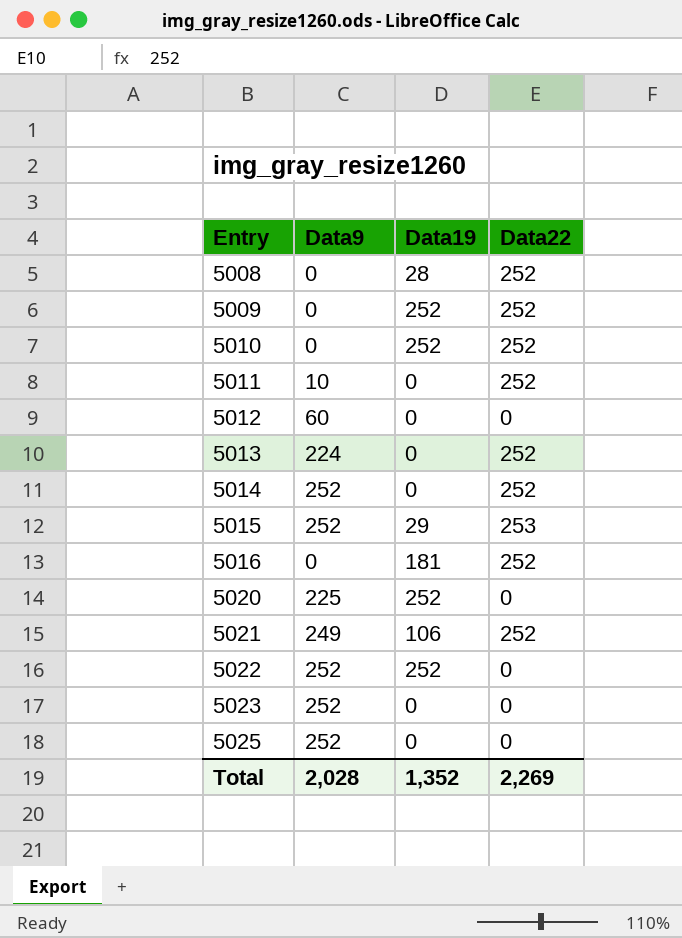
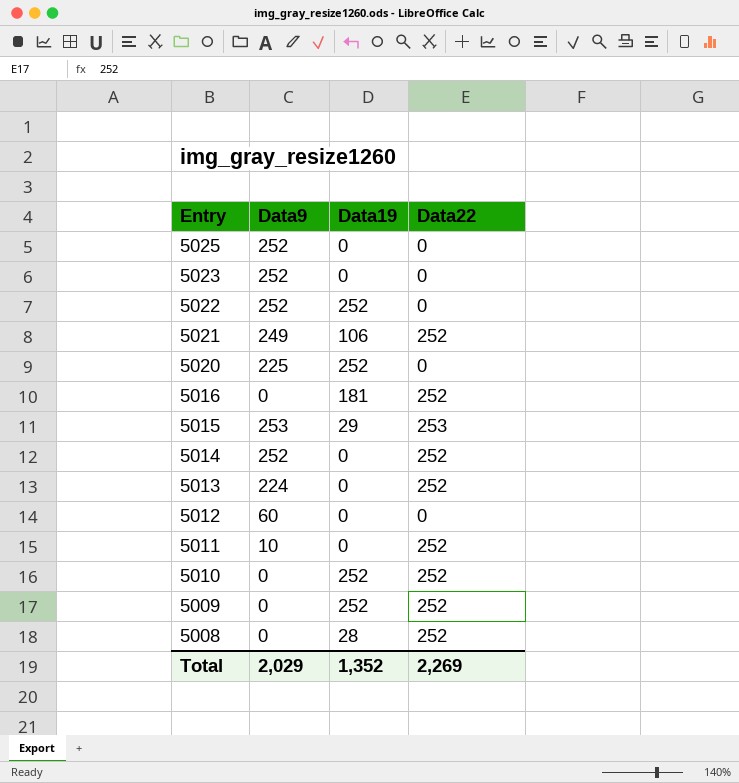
row order: Entry ascending -> Entry descending
5015 | Data9: 252 -> 253
Total | Data9: 2,028 -> 2,029

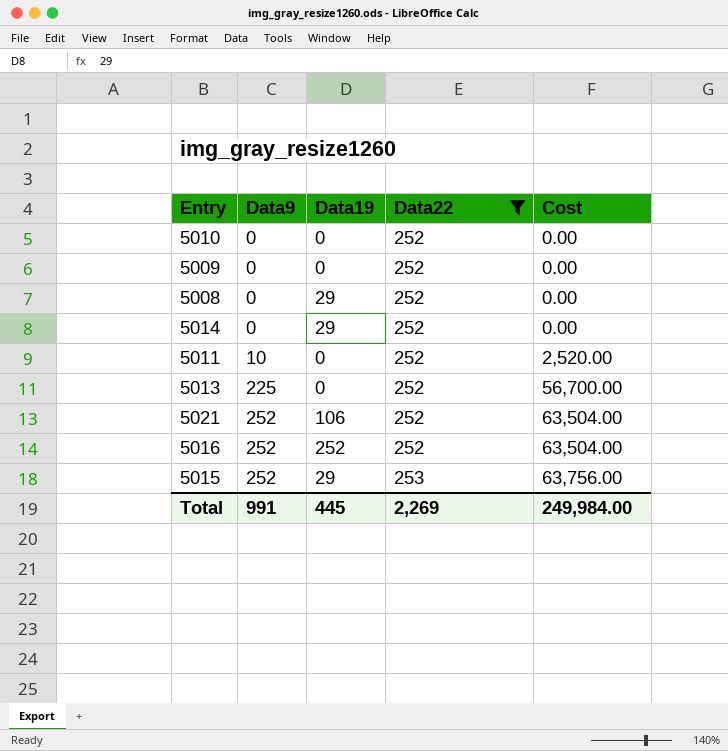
filter: none -> Data22 != 0
row order: Entry descending -> Data9 ascending
column Cost | formula: none -> [Data9] * [Data22]
5010 | Data19: 252 -> 0
5009 | Data19: 252 -> 0
5008 | Data19: 28 -> 29
5014 | Data9: 252 -> 0
5014 | Data19: 0 -> 29
5013 | Data9: 224 -> 225
5021 | Data9: 249 -> 252
5016 | Data9: 0 -> 252
5016 | Data19: 181 -> 252
5015 | Data9: 253 -> 252
Total | Data9: 2,029 -> 991
Total | Data19: 1,352 -> 445

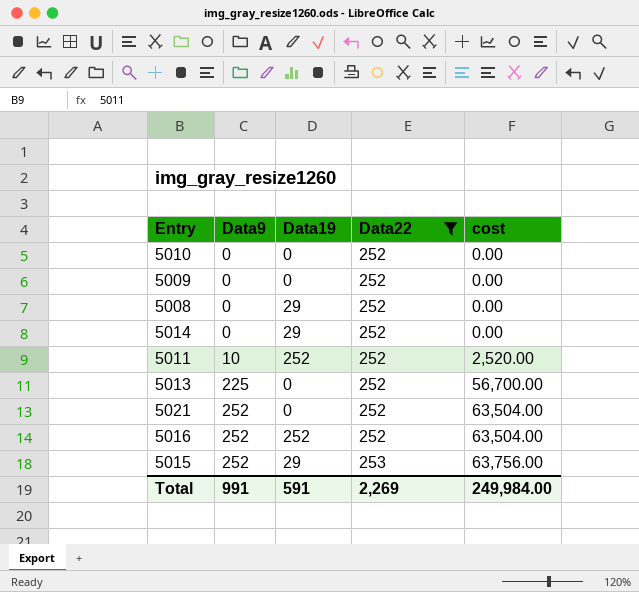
column name: Cost -> cost
5011 | Data19: 0 -> 252
5021 | Data19: 106 -> 0
Total | Data19: 445 -> 591

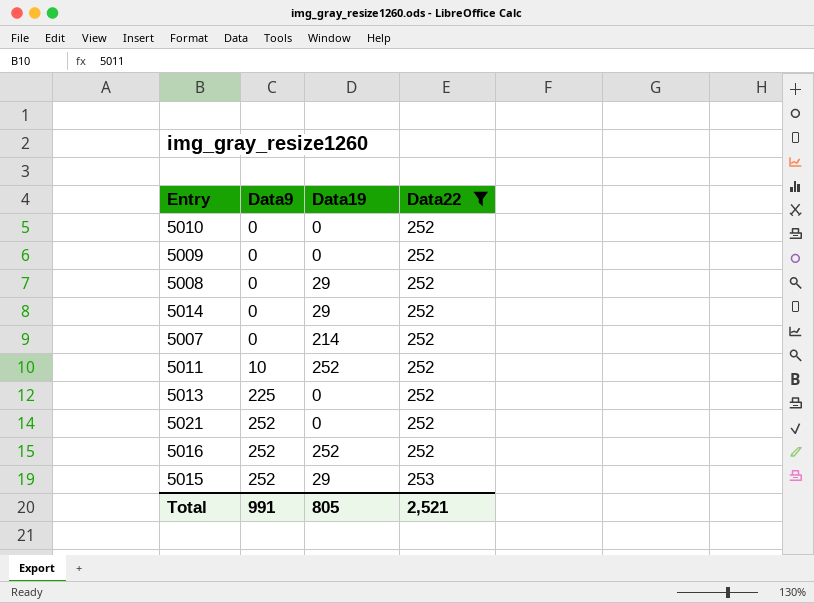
column cost | formula: [Data9] * [Data22] -> none
row 5007: none -> 0 | 214 | 252
Total | Data19: 591 -> 805
Total | Data22: 2,269 -> 2,521

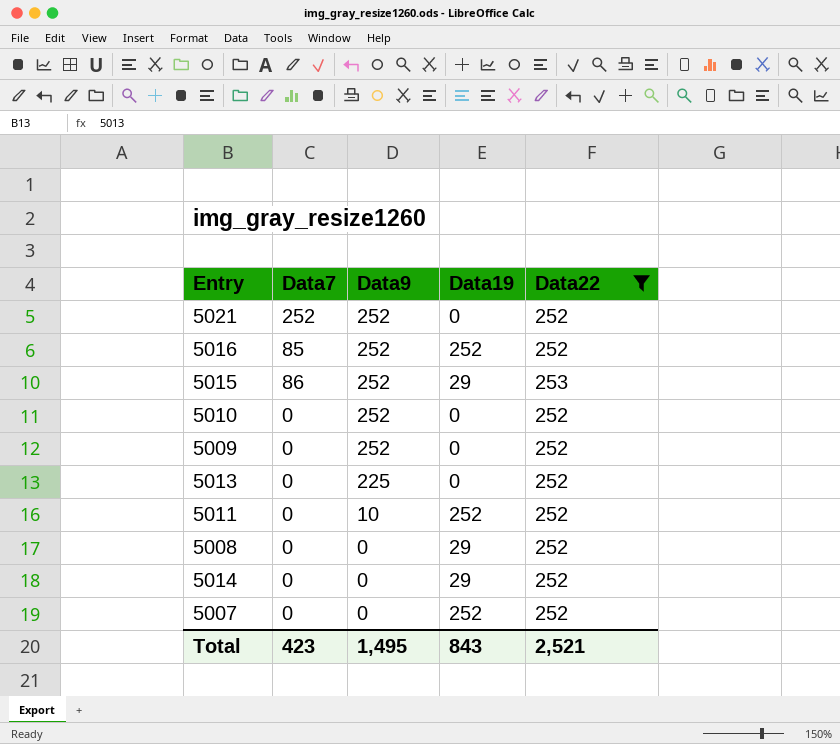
row order: Data9 ascending -> Data9 descending
column Data7 | position: none -> 2
5010 | Data9: 0 -> 252
5009 | Data9: 0 -> 252
5007 | Data19: 214 -> 252
Total | Data9: 991 -> 1,495
Total | Data19: 805 -> 843

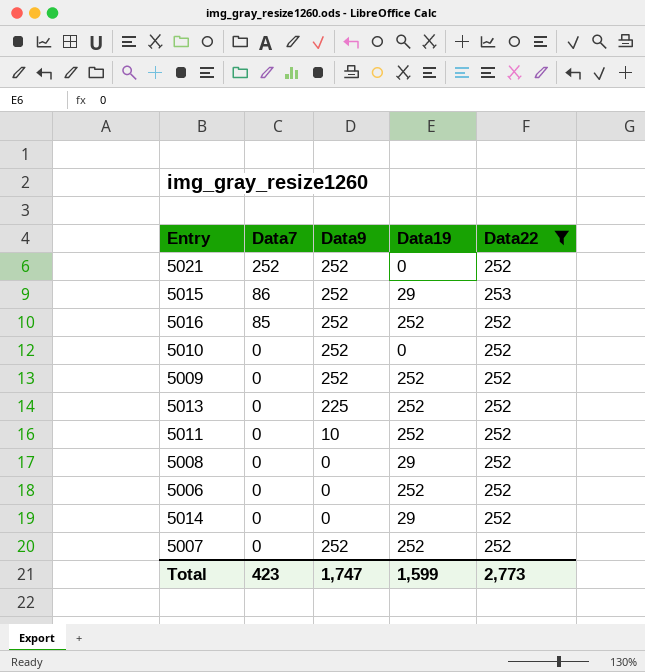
row order: Data9 descending -> Data7 descending
5009 | Data19: 0 -> 252
5013 | Data19: 0 -> 252
row 5006: none -> 0 | 0 | 252 | 252
5007 | Data9: 0 -> 252
Total | Data9: 1,495 -> 1,747
Total | Data19: 843 -> 1,599
Total | Data22: 2,521 -> 2,773

